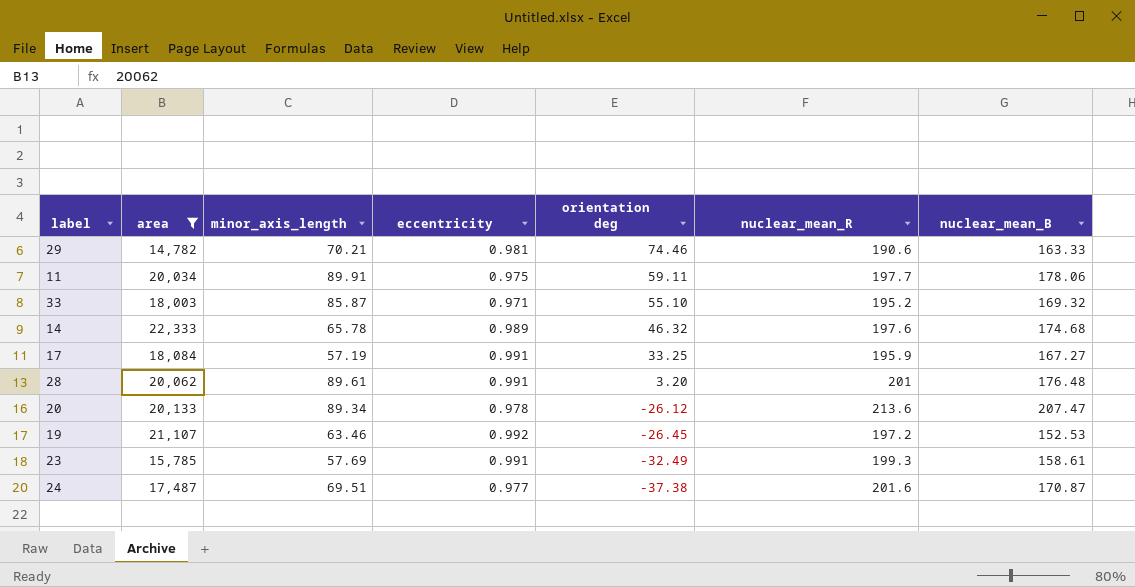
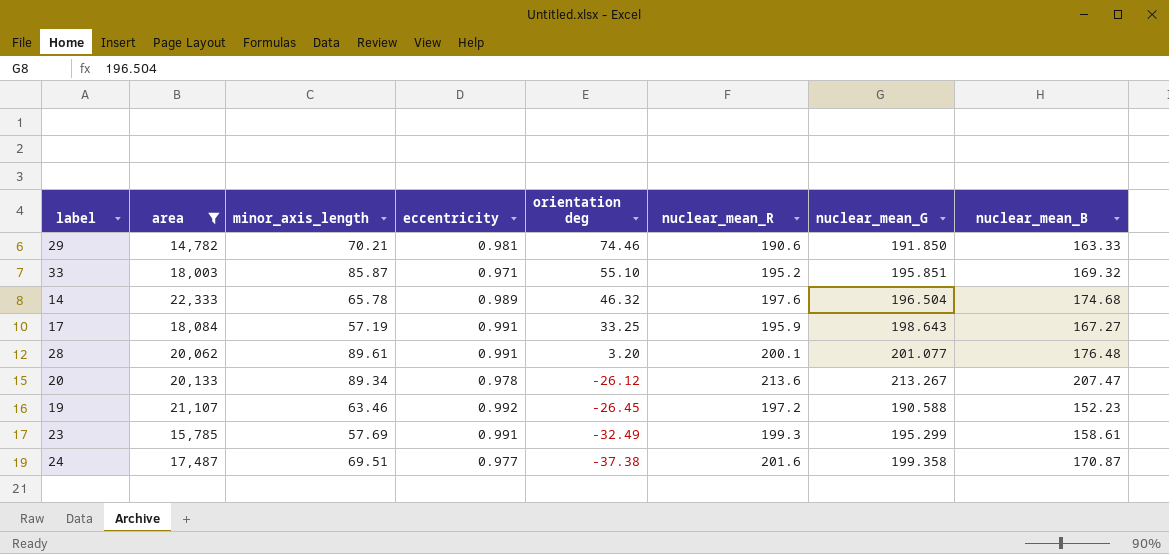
column nuclear_mean_G | position: none -> 7
row 11: 20,034 | 89.91 | 0.975 | 59.11 | 197.7 | 178.06 -> none
28 | nuclear_mean_R: 201 -> 200.1
19 | nuclear_mean_B: 152.53 -> 152.23

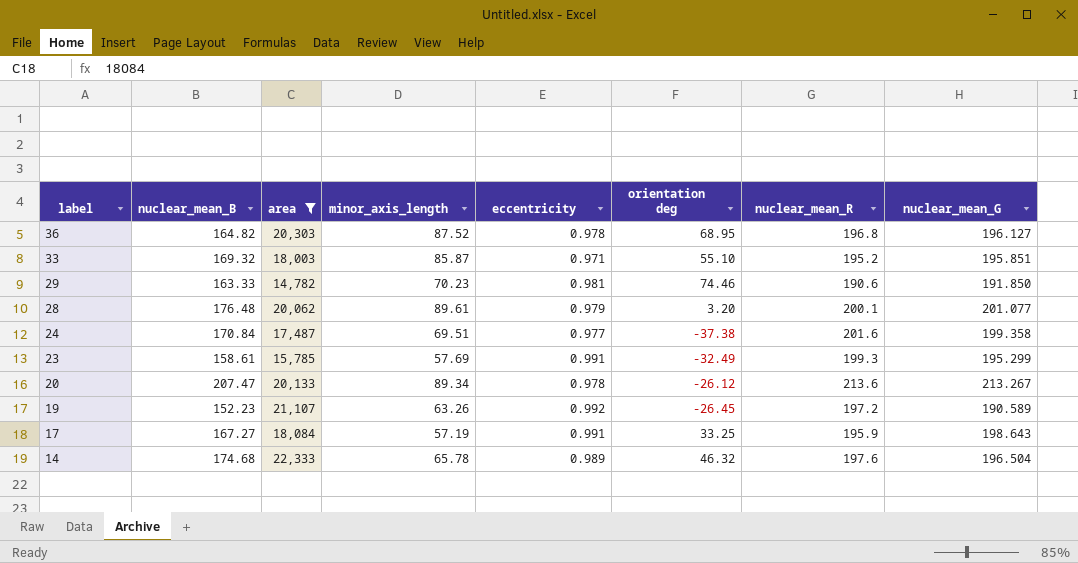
row order: orientation deg descending -> label descending
column nuclear_mean_B | position: 8 -> 2
row 36: none -> 164.82 | 20,303 | 87.52 | 0.978 | 68.95 | 196.8 | 196.127
29 | minor_axis_length: 70.21 -> 70.23
28 | eccentricity: 0.991 -> 0.979
24 | nuclear_mean_B: 170.87 -> 170.84
19 | minor_axis_length: 63.46 -> 63.26
19 | nuclear_mean_G: 190.588 -> 190.589

